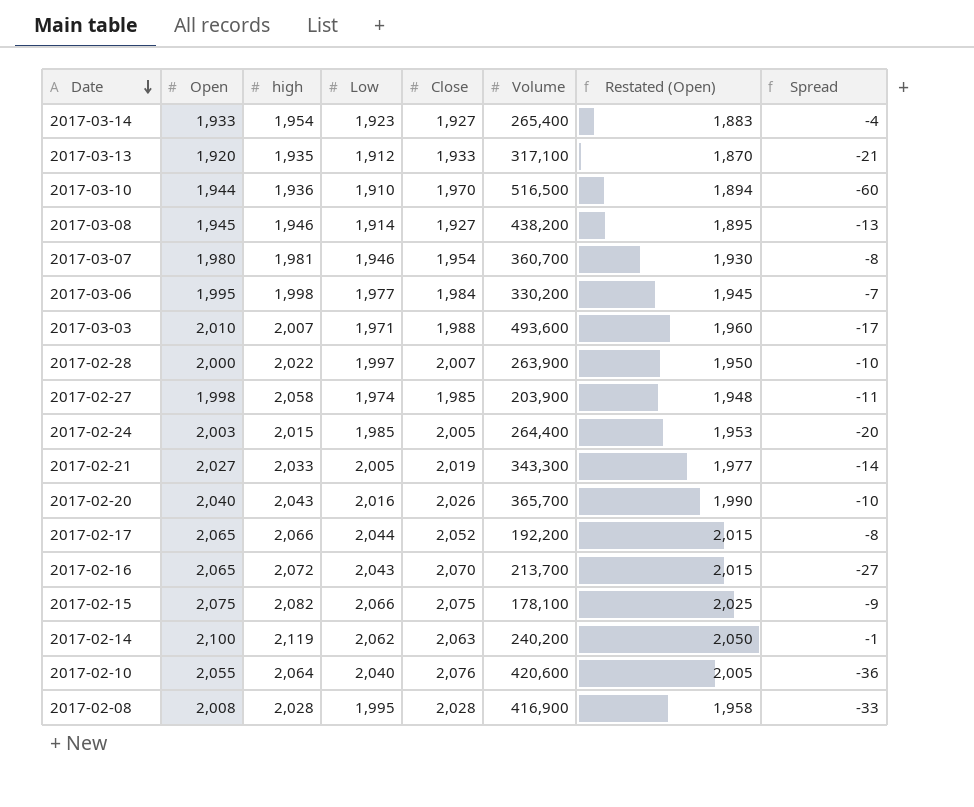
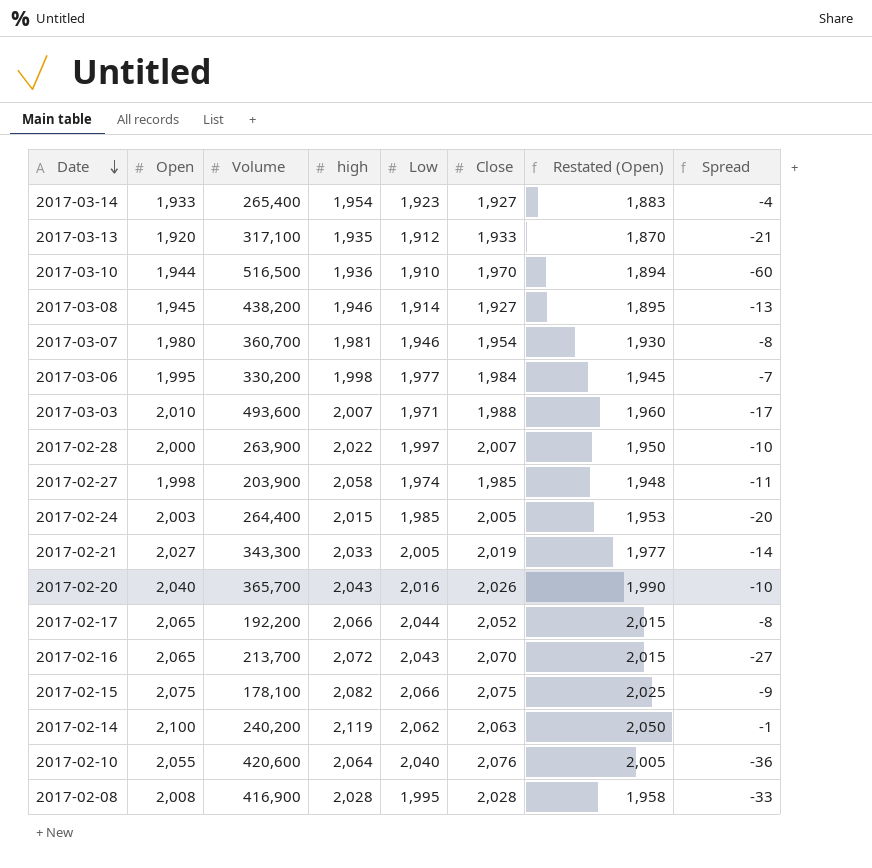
column Volume | position: 6 -> 3

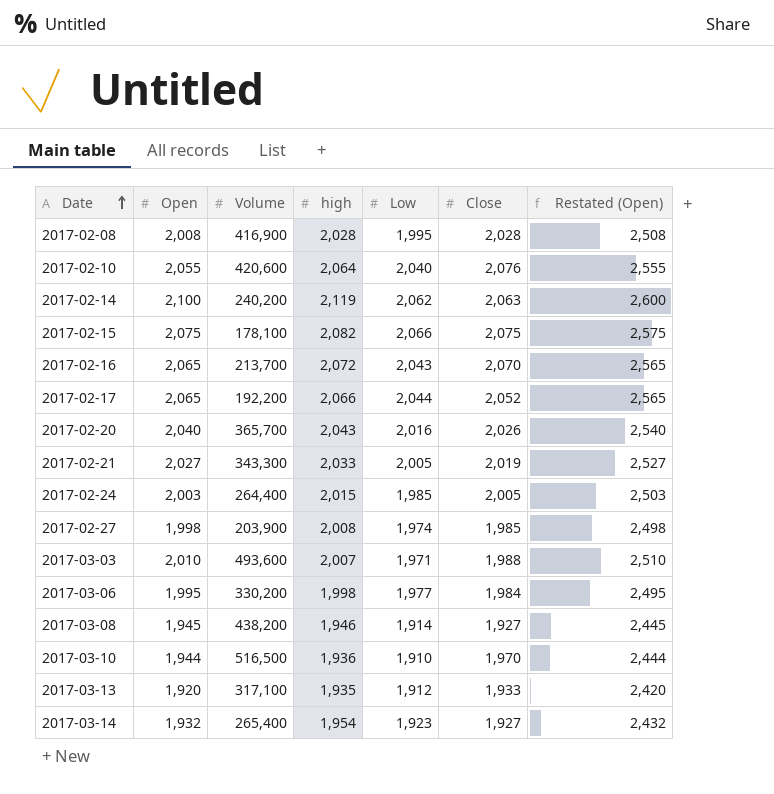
row order: Date descending -> Date ascending
column Spread | formula: [Low] - [Close] -> none
column Restated (Open) | formula: [Open] - 50 -> [Open] + 500
row 2017-03-07: 1,980 | 360,700 | 1,981 | 1,946 | 1,954 | 1,930 | -8 -> none
row 2017-02-28: 2,000 | 263,900 | 2,022 | 1,997 | 2,007 | 1,950 | -10 -> none
2017-02-27 | high: 2,058 -> 2,008
2017-03-14 | Open: 1,933 -> 1,932

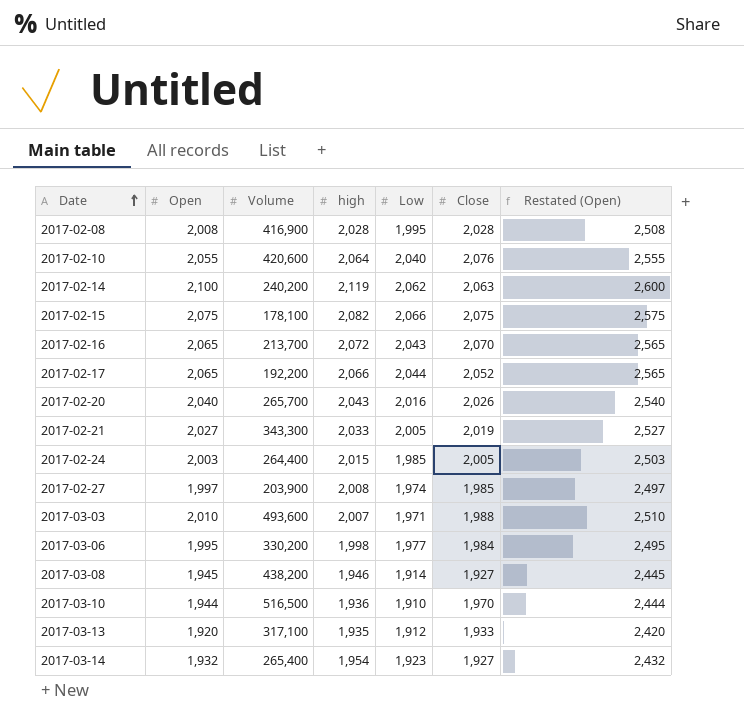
2017-02-20 | Volume: 365,700 -> 265,700
2017-02-27 | Open: 1,998 -> 1,997
2017-02-27 | Restated (Open): 2,498 -> 2,497

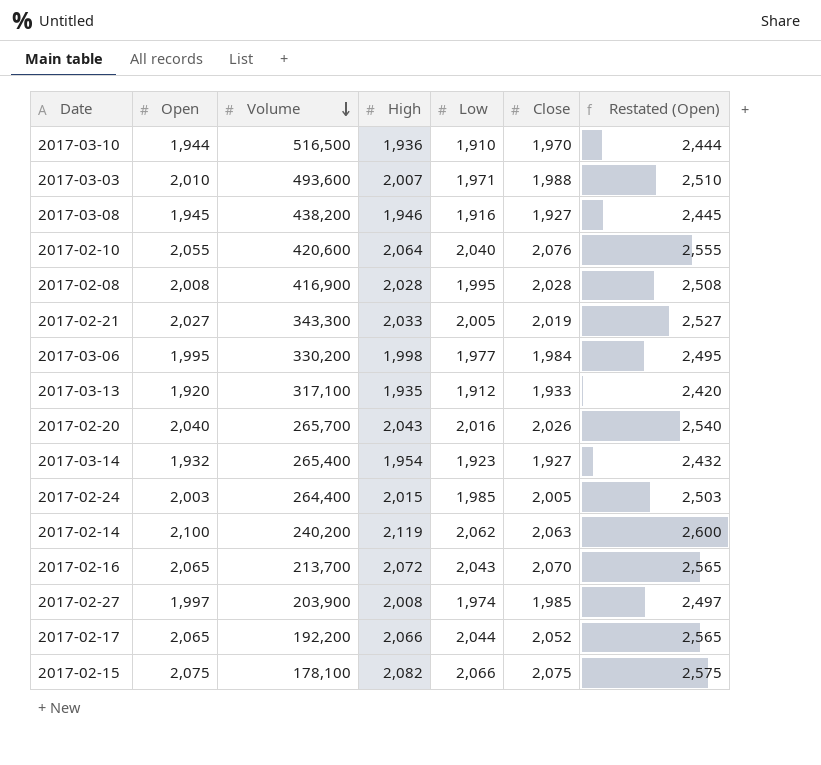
row order: Date ascending -> Volume descending
column name: high -> High
2017-03-08 | Low: 1,914 -> 1,916

